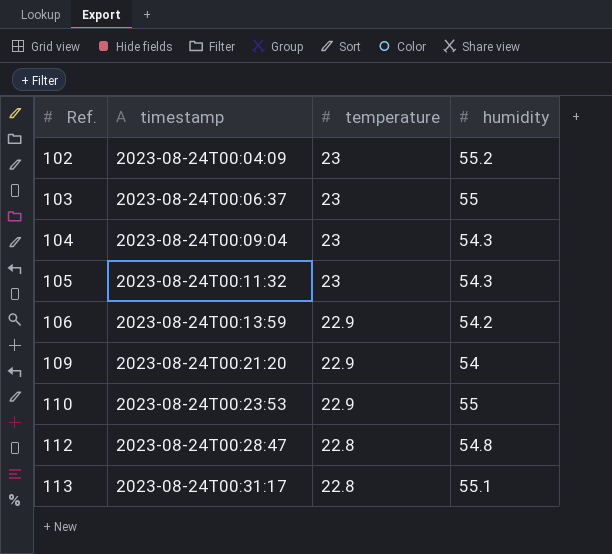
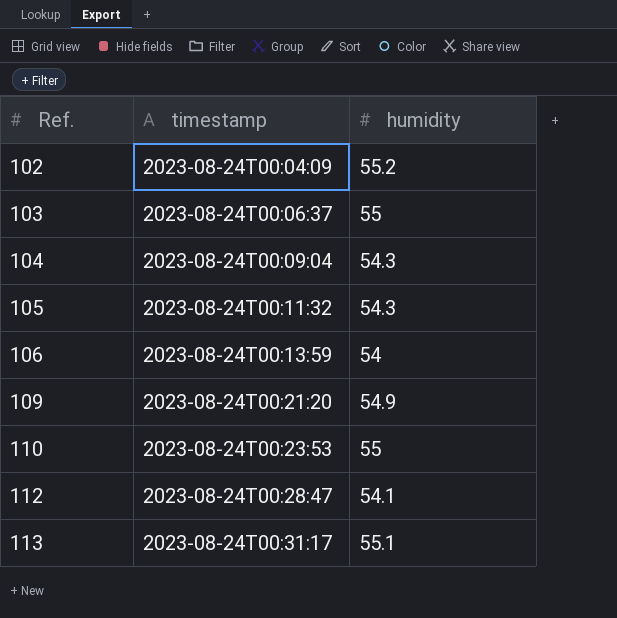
column temperature | position: 3 -> none
106 | humidity: 54.2 -> 54
109 | humidity: 54 -> 54.9
112 | humidity: 54.8 -> 54.1

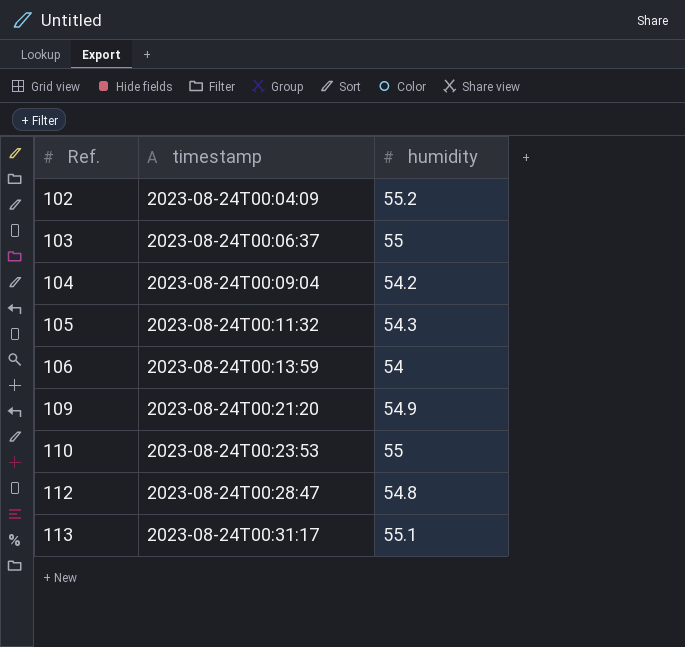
104 | humidity: 54.3 -> 54.2
112 | humidity: 54.1 -> 54.8

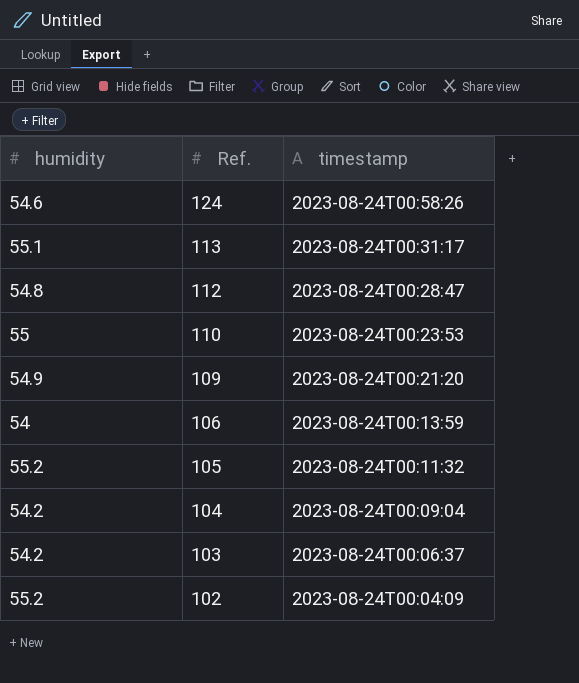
row order: Ref. ascending -> Ref. descending
column humidity | position: 3 -> 1
row 124: none -> 54.6 | 2023-08-24T00:58:26
105 | humidity: 54.3 -> 55.2
103 | humidity: 55 -> 54.2

